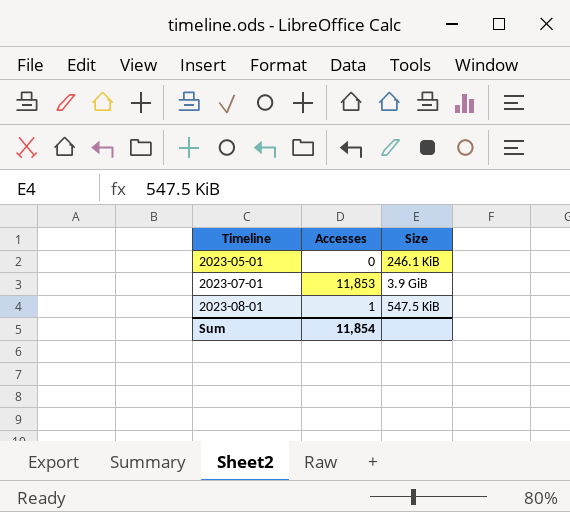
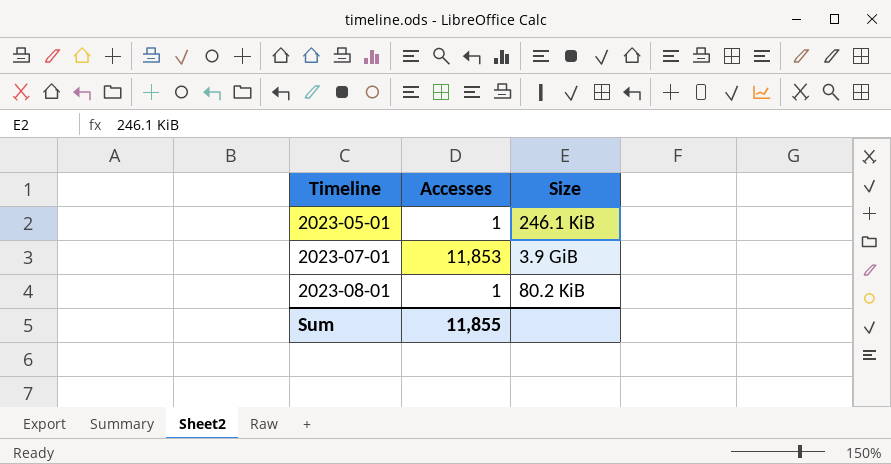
2023-05-01 | Accesses: 0 -> 1
2023-08-01 | Size: 547.5 KiB -> 80.2 KiB
Sum | Accesses: 11,854 -> 11,855

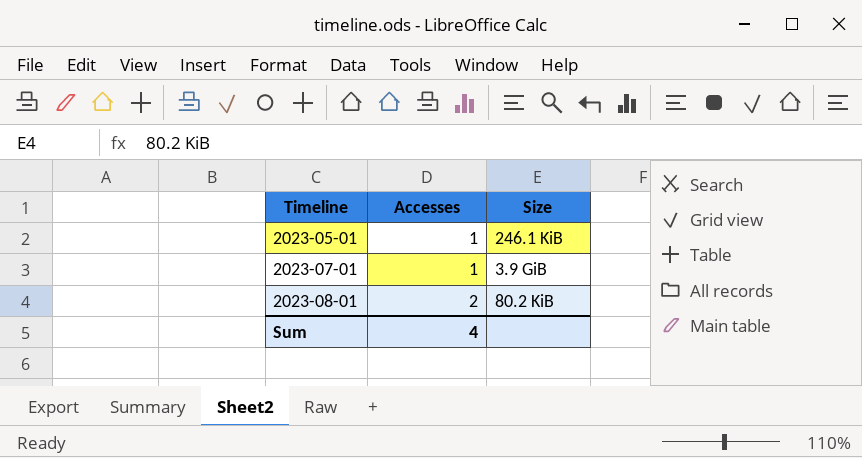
2023-07-01 | Accesses: 11,853 -> 1
2023-08-01 | Accesses: 1 -> 2
Sum | Accesses: 11,855 -> 4

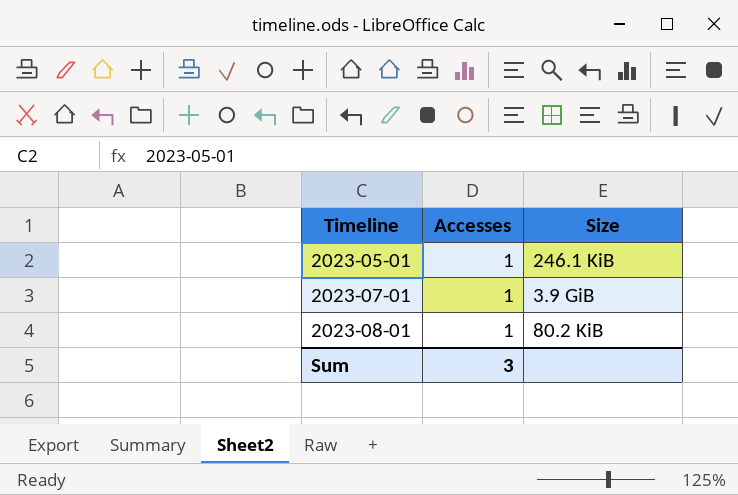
2023-08-01 | Accesses: 2 -> 1
Sum | Accesses: 4 -> 3

